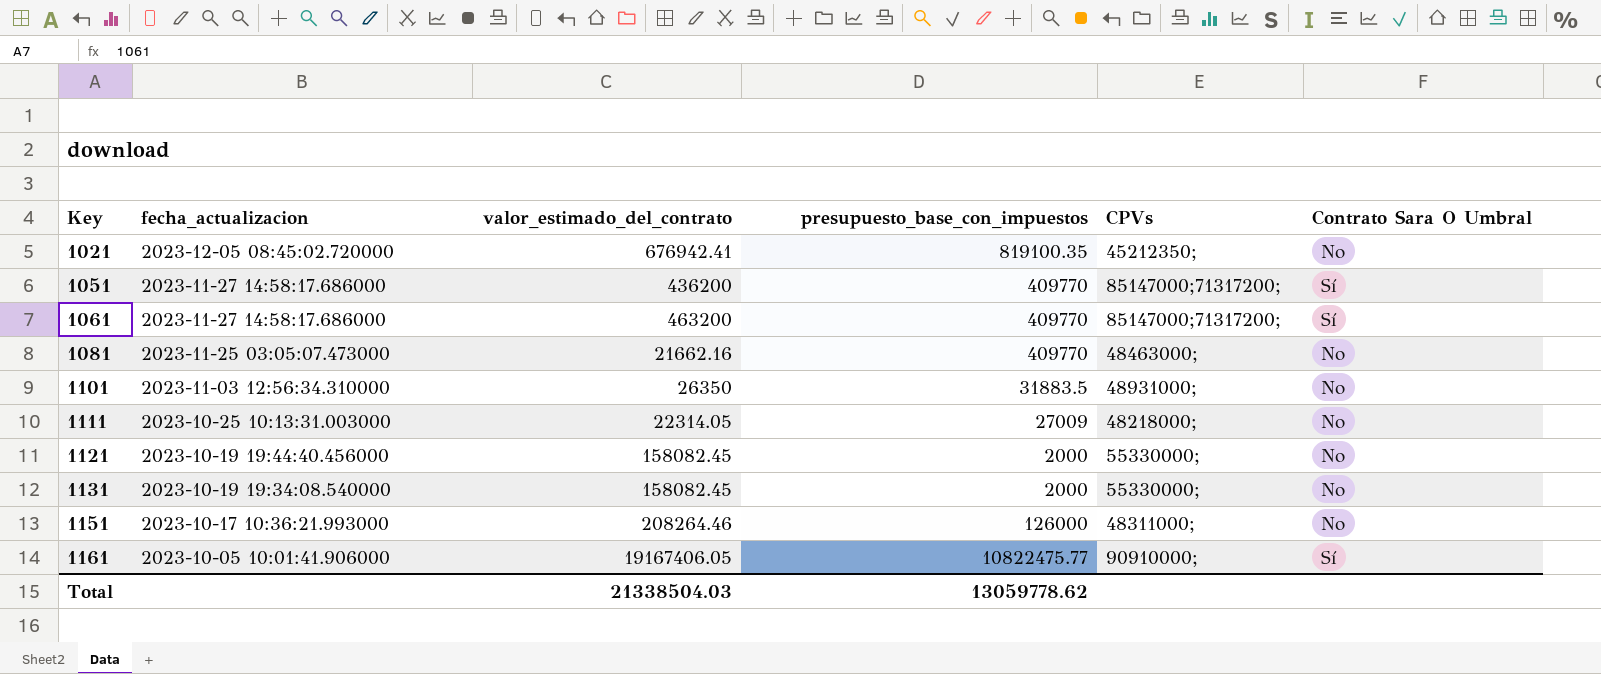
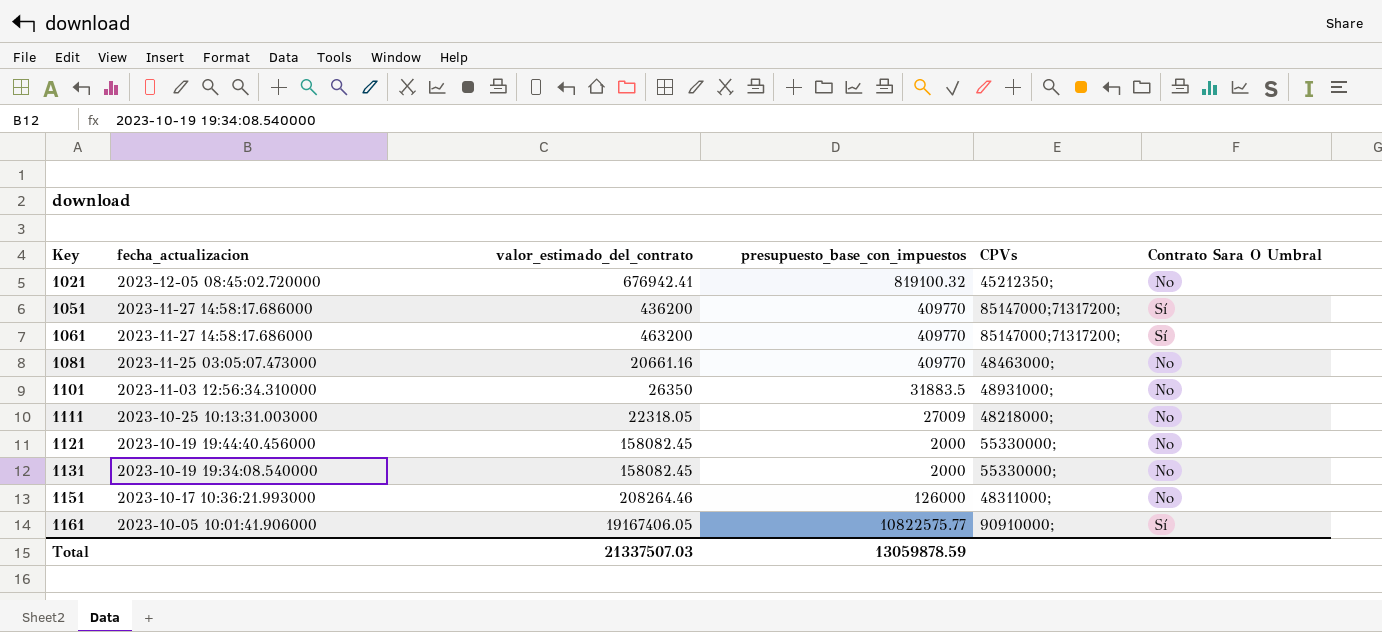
1021 | presupuesto_base_con_impuestos: 819100.35 -> 819100.32
1081 | valor_estimado_del_contrato: 21662.16 -> 20661.16
1111 | valor_estimado_del_contrato: 22314.05 -> 22318.05
1161 | presupuesto_base_con_impuestos: 10822475.77 -> 10822575.77
Total | valor_estimado_del_contrato: 21338504.03 -> 21337507.03
Total | presupuesto_base_con_impuestos: 13059778.62 -> 13059878.59

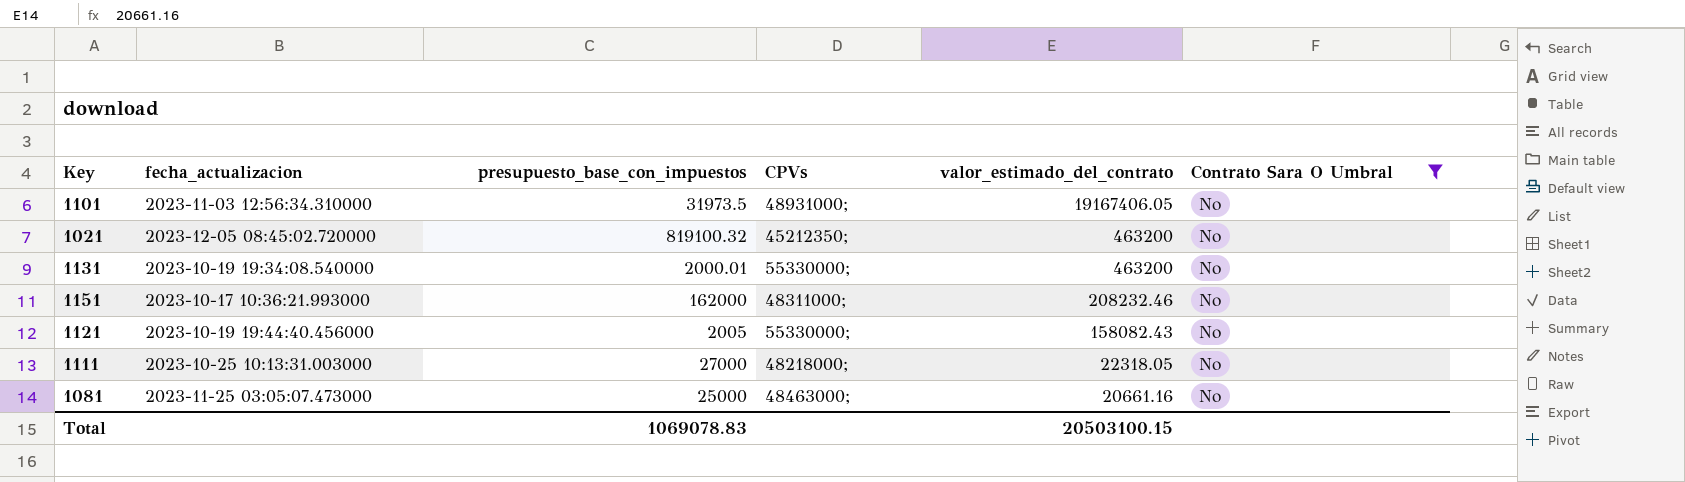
filter: none -> Contrato Sara O Umbral = No
row order: Key ascending -> valor_estimado_del_contrato descending
column valor_estimado_del_contrato | position: 3 -> 5
1101 | presupuesto_base_con_impuestos: 31883.5 -> 31973.5
1101 | valor_estimado_del_contrato: 26350 -> 19167406.05
1021 | valor_estimado_del_contrato: 676942.41 -> 463200
1131 | presupuesto_base_con_impuestos: 2000 -> 2000.01
1131 | valor_estimado_del_contrato: 158082.45 -> 463200
1151 | presupuesto_base_con_impuestos: 126000 -> 162000
1151 | valor_estimado_del_contrato: 208264.46 -> 208232.46
1121 | presupuesto_base_con_impuestos: 2000 -> 2005
1121 | valor_estimado_del_contrato: 158082.45 -> 158082.43
1111 | presupuesto_base_con_impuestos: 27009 -> 27000
1081 | presupuesto_base_con_impuestos: 409770 -> 25000
Total | presupuesto_base_con_impuestos: 13059878.59 -> 1069078.83
Total | valor_estimado_del_contrato: 21337507.03 -> 20503100.15

